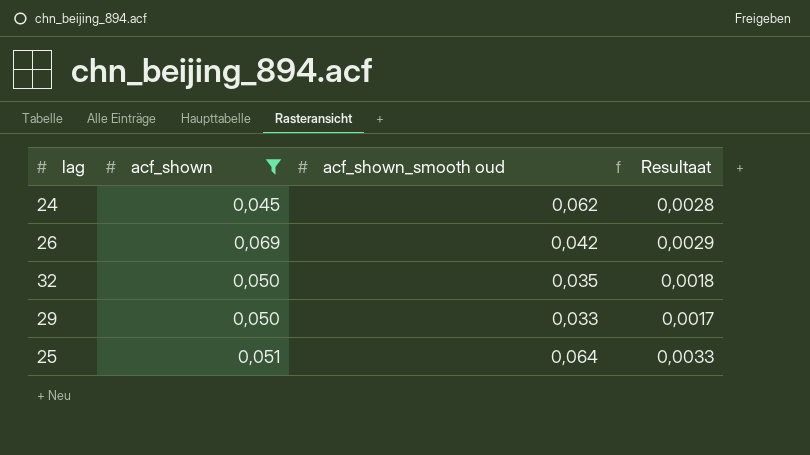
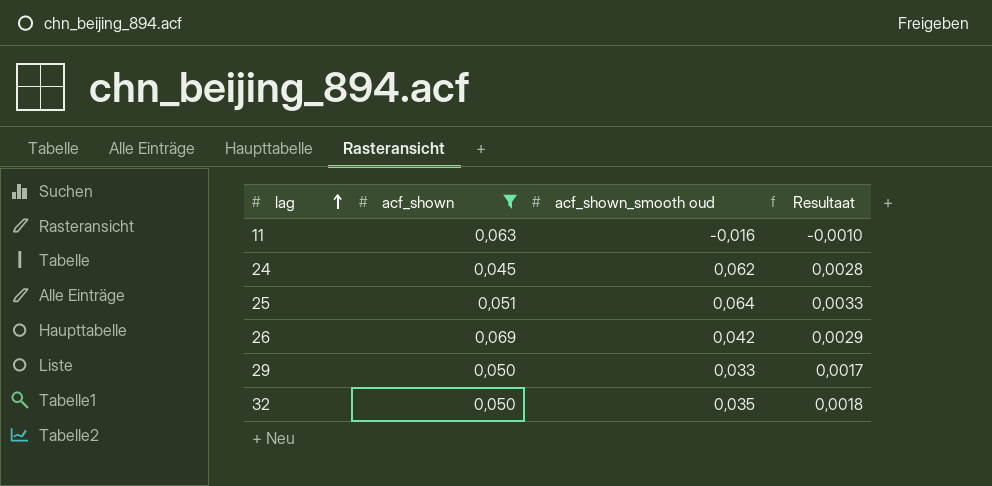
row order: none -> lag ascending
row 11: none -> 0,063 | -0,016 | -0,0010

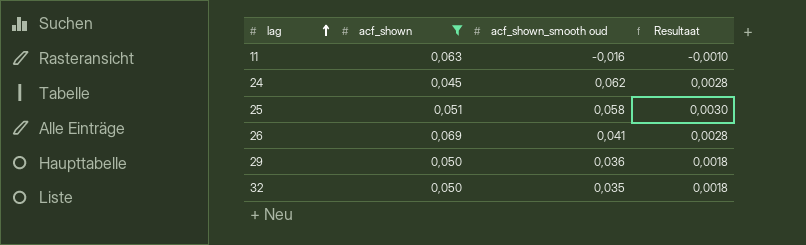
25 | acf_shown_smooth oud: 0,064 -> 0,058
25 | Resultaat: 0,0033 -> 0,0030
26 | acf_shown_smooth oud: 0,042 -> 0,041
26 | Resultaat: 0,0029 -> 0,0028
29 | acf_shown_smooth oud: 0,033 -> 0,036
29 | Resultaat: 0,0017 -> 0,0018

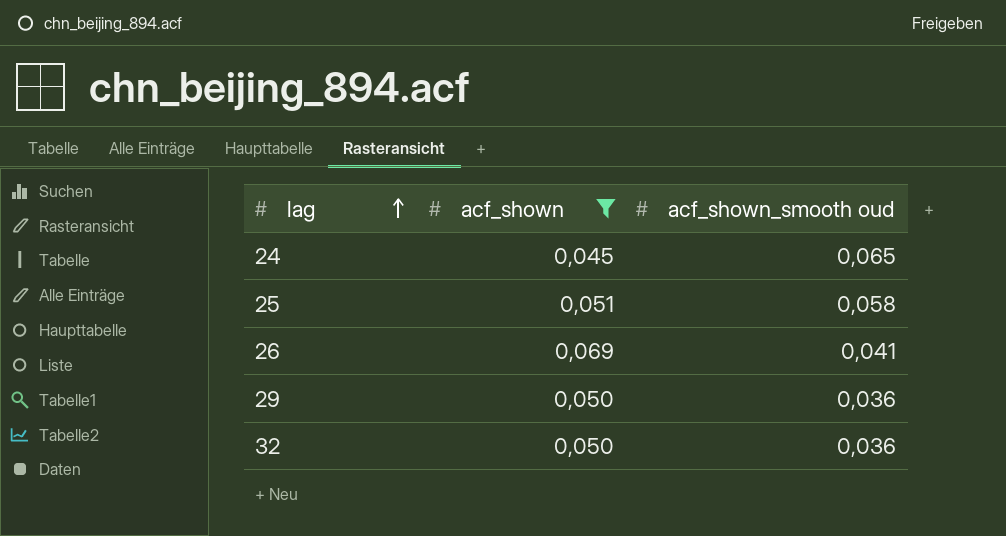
column Resultaat | formula: [acf_shown] * [acf_shown_smooth oud] -> none
row 11: 0,063 | -0,016 | -0,0010 -> none
24 | acf_shown_smooth oud: 0,062 -> 0,065
32 | acf_shown_smooth oud: 0,035 -> 0,036

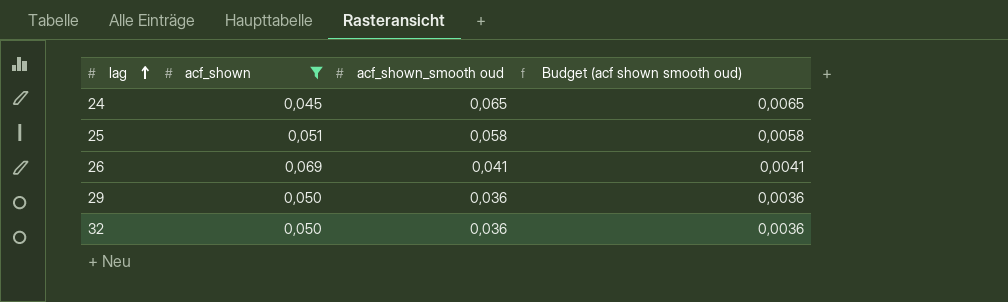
column Budget (acf shown smooth oud) | formula: none -> [acf_shown_smooth oud] * 0,1

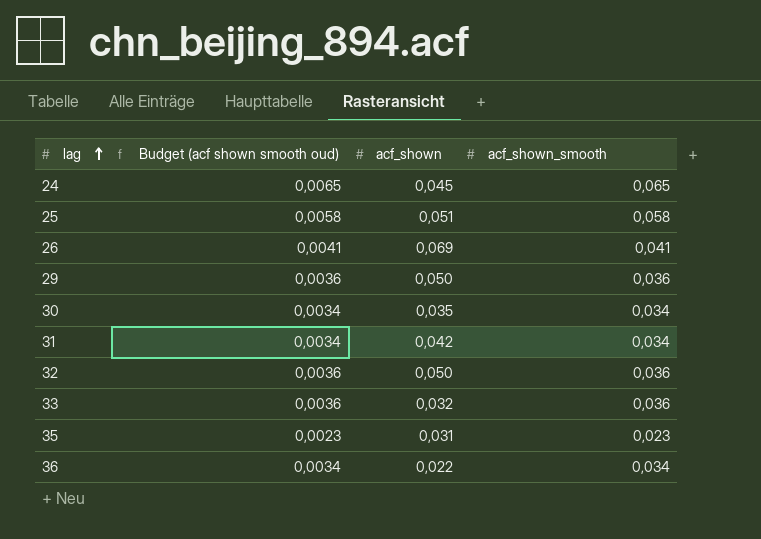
filter: acf_shown >= 0,045 -> none
column Budget (acf shown smooth oud) | position: 4 -> 2
column name: acf_shown_smooth oud -> acf_shown_smooth

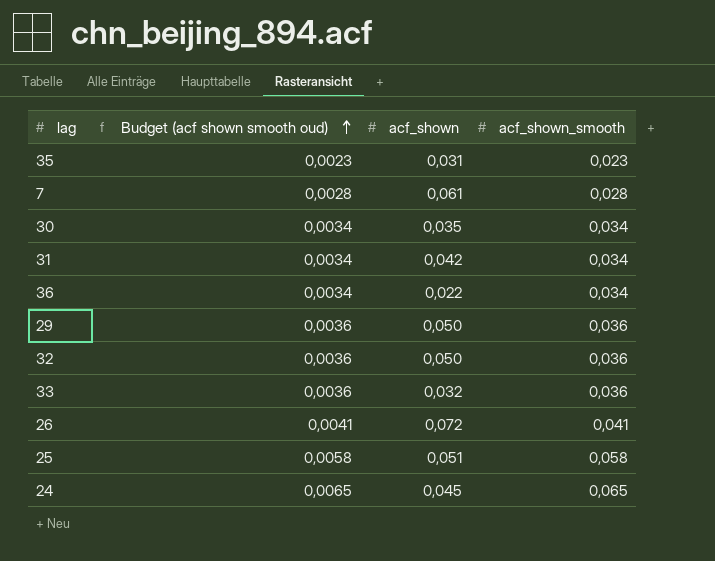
row order: lag ascending -> Budget (acf shown smooth oud) ascending
row 7: none -> 0,0028 | 0,061 | 0,028
26 | acf_shown: 0,069 -> 0,072

